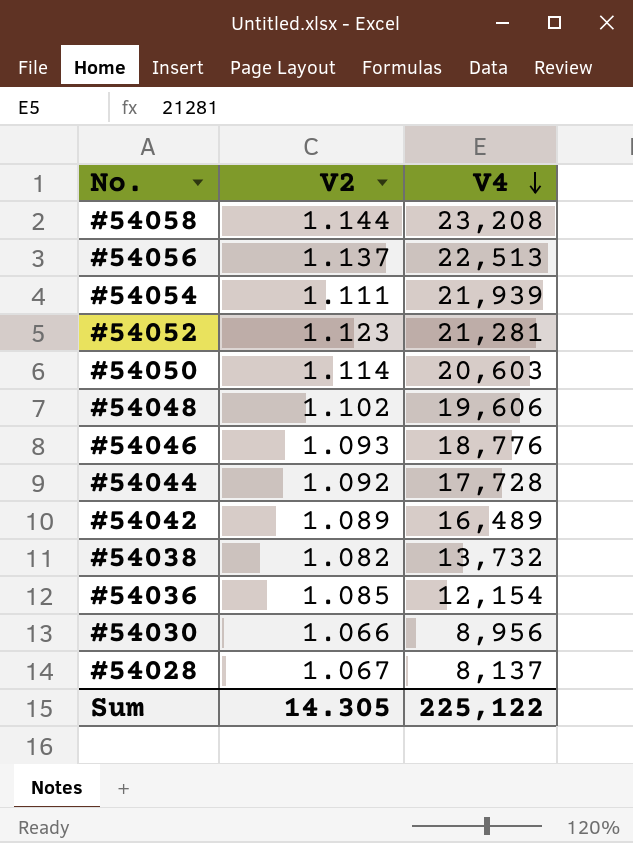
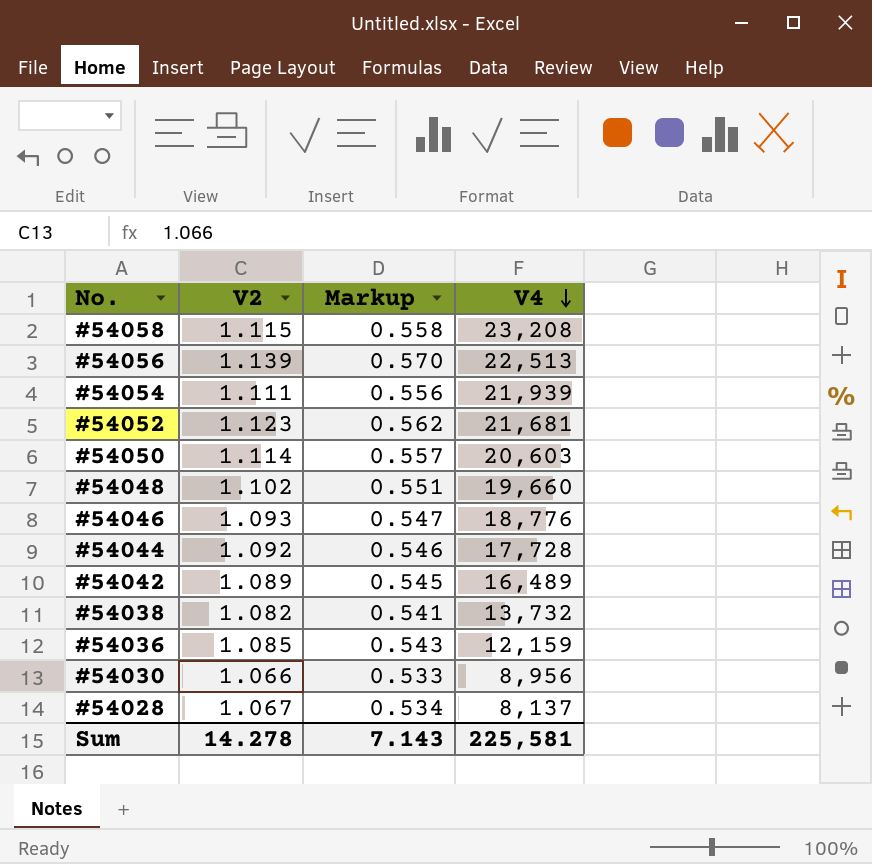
column Markup | formula: none -> [V2] * 0.5
#54058 | V2: 1.144 -> 1.115
#54056 | V2: 1.137 -> 1.139
#54052 | V4: 21,281 -> 21,681
#54048 | V4: 19,606 -> 19,660
#54036 | V4: 12,154 -> 12,159
Sum | V2: 14.305 -> 14.278
Sum | V4: 225,122 -> 225,581

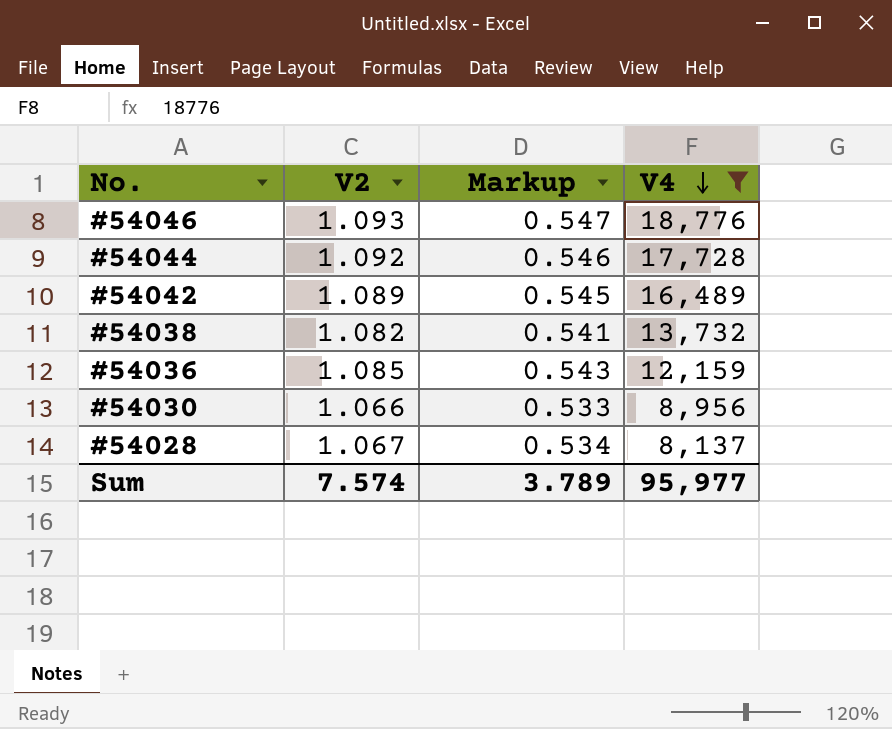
filter: none -> V4 <= 18,776
Sum | V2: 14.278 -> 7.574
Sum | Markup: 7.143 -> 3.789
Sum | V4: 225,581 -> 95,977

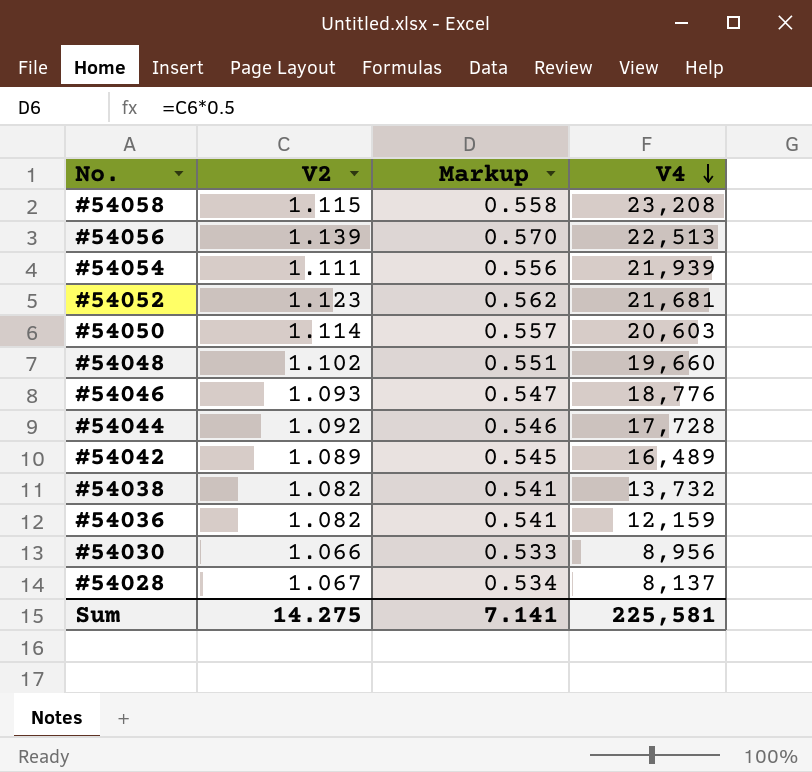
filter: V4 <= 18,776 -> none
#54036 | V2: 1.085 -> 1.082
#54036 | Markup: 0.543 -> 0.541
Sum | V2: 7.574 -> 14.275
Sum | Markup: 3.789 -> 7.141
Sum | V4: 95,977 -> 225,581

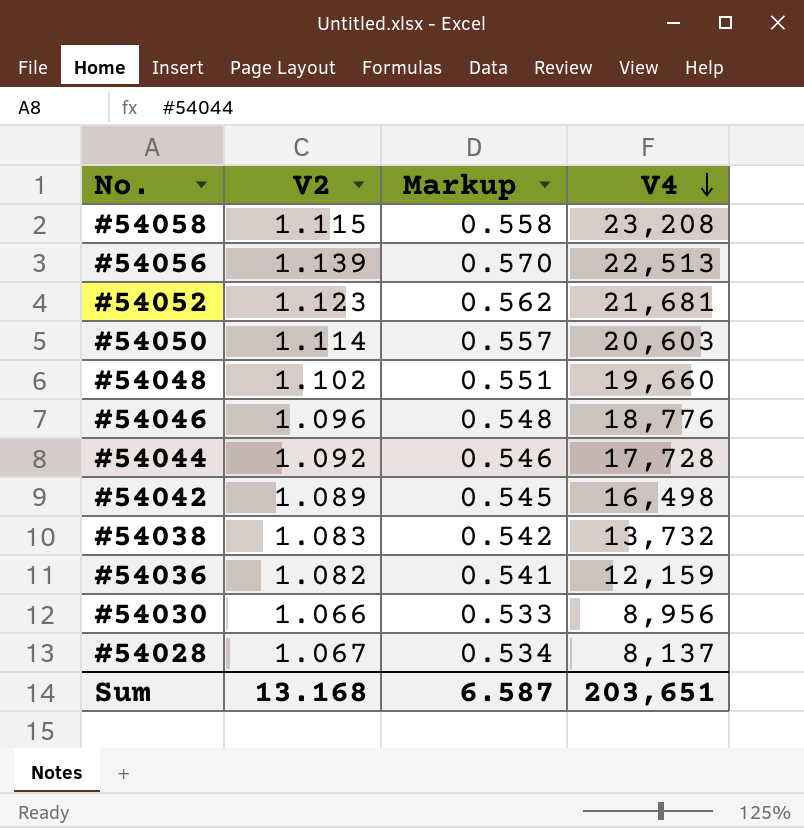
row #54054: 1.111 | 0.556 | 21,939 -> none
#54046 | V2: 1.093 -> 1.096
#54046 | Markup: 0.547 -> 0.548
#54042 | V4: 16,489 -> 16,498
#54038 | V2: 1.082 -> 1.083
#54038 | Markup: 0.541 -> 0.542
Sum | V2: 14.275 -> 13.168
Sum | Markup: 7.141 -> 6.587
Sum | V4: 225,581 -> 203,651

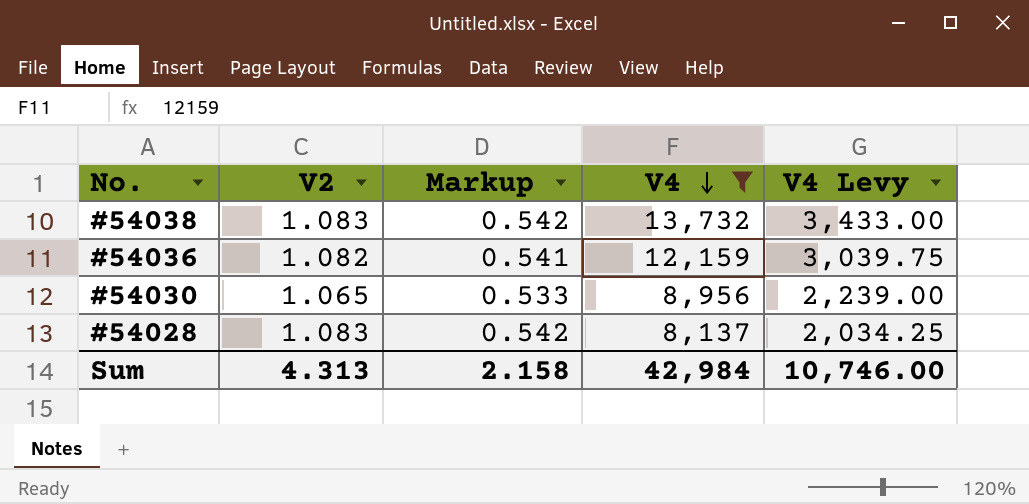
filter: none -> V4 <= 13,732
column V4 Levy | formula: none -> [V4] * 0.25
#54030 | V2: 1.066 -> 1.065
#54028 | V2: 1.067 -> 1.083
#54028 | Markup: 0.534 -> 0.542
Sum | V2: 13.168 -> 4.313
Sum | Markup: 6.587 -> 2.158
Sum | V4: 203,651 -> 42,984

